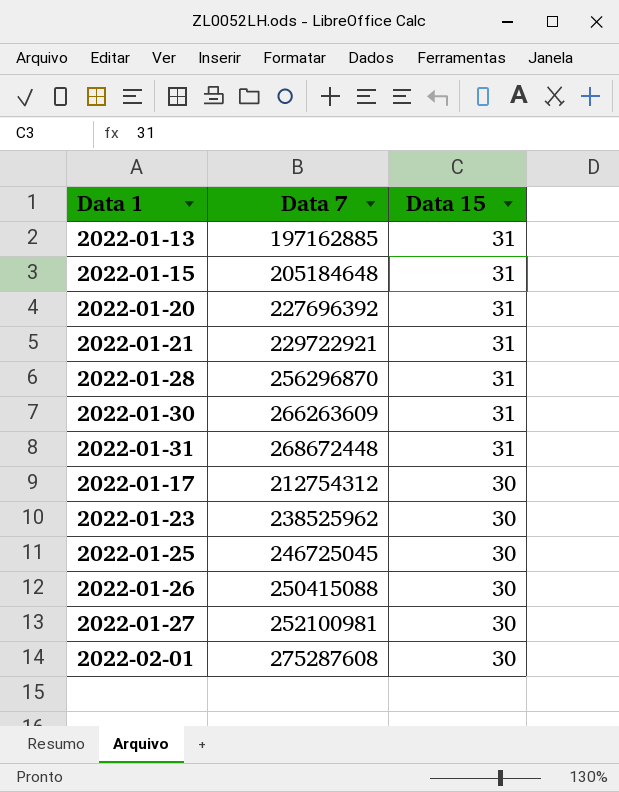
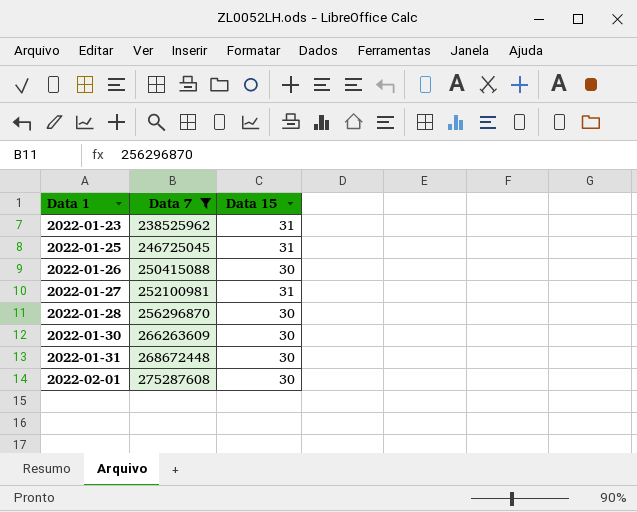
filter: none -> Data 7 >= 238525962
row order: Data 15 descending -> Data 1 ascending
2022-01-23 | Data 15: 30 -> 31
2022-01-25 | Data 15: 30 -> 31
2022-01-27 | Data 15: 30 -> 31
2022-01-28 | Data 15: 31 -> 30
2022-01-30 | Data 15: 31 -> 30
2022-01-31 | Data 15: 31 -> 30

